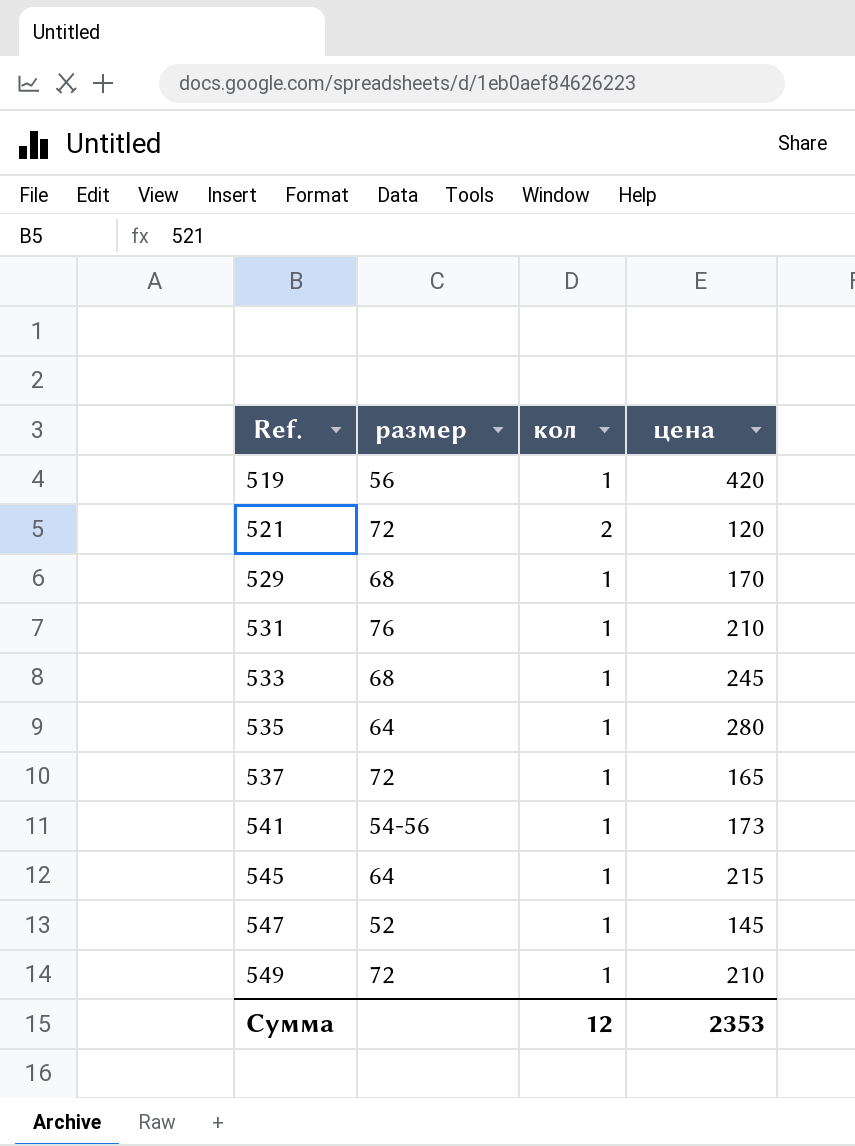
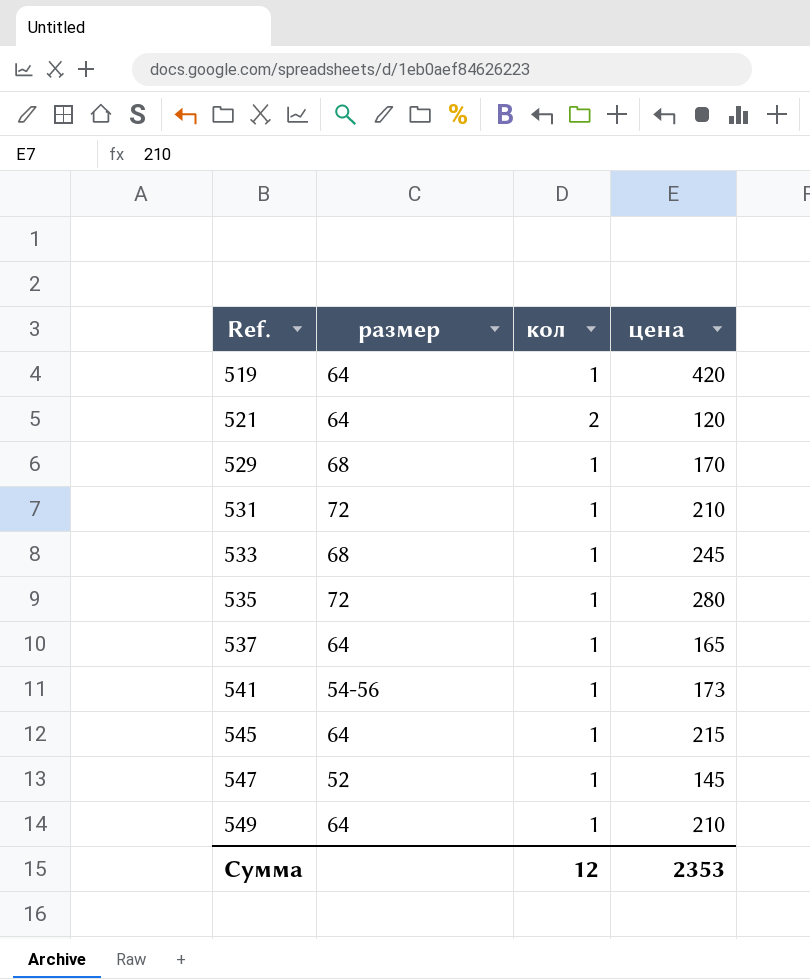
519 | размер: 56 -> 64
521 | размер: 72 -> 64
531 | размер: 76 -> 72
535 | размер: 64 -> 72
537 | размер: 72 -> 64
549 | размер: 72 -> 64

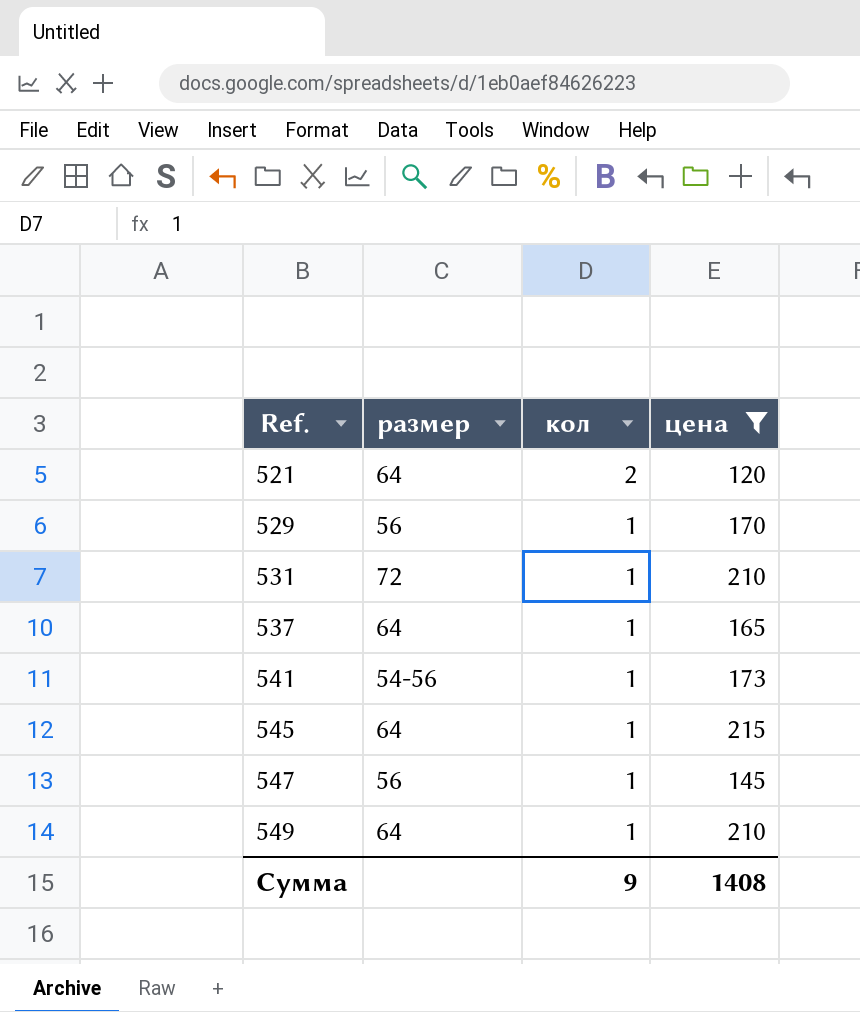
filter: none -> цена <= 215
529 | размер: 68 -> 56
547 | размер: 52 -> 56
Сумма | кол: 12 -> 9
Сумма | цена: 2353 -> 1408

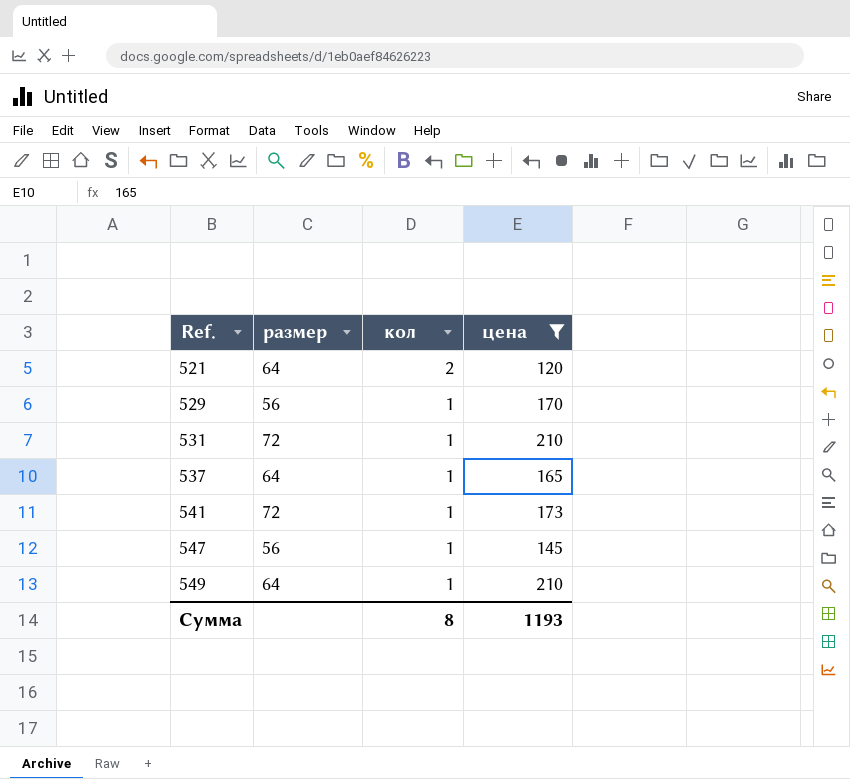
row 545: 64 | 1 | 215 -> none
541 | размер: 54-56 -> 72
Сумма | кол: 9 -> 8
Сумма | цена: 1408 -> 1193

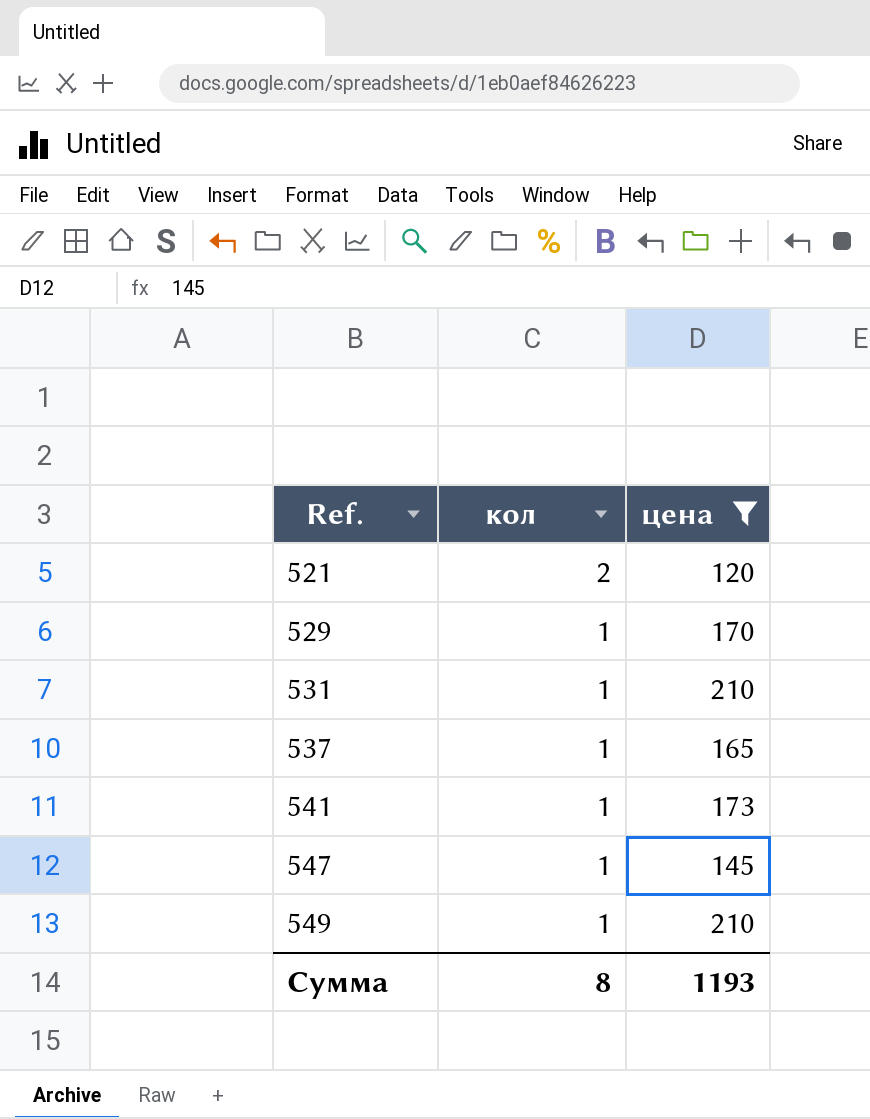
column размер | position: 2 -> none

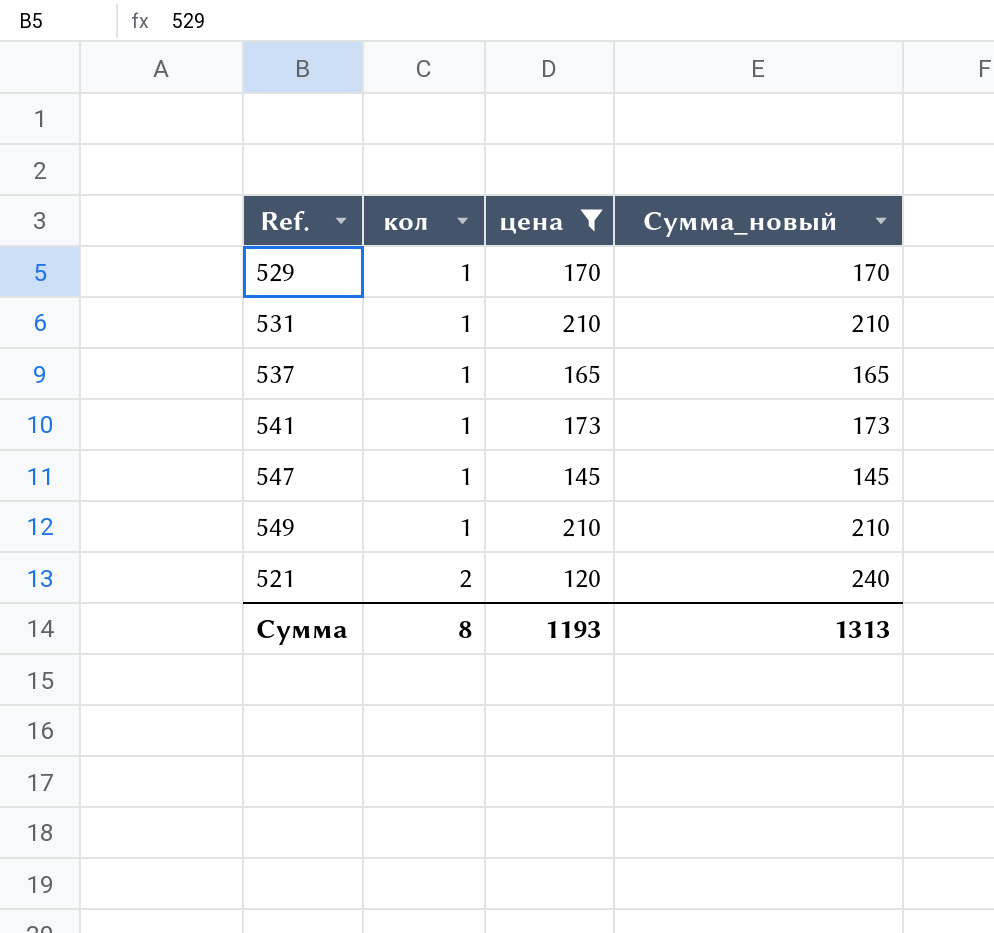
row order: Ref. ascending -> кол ascending
column Сумма_новый | formula: none -> [кол] * [цена]

